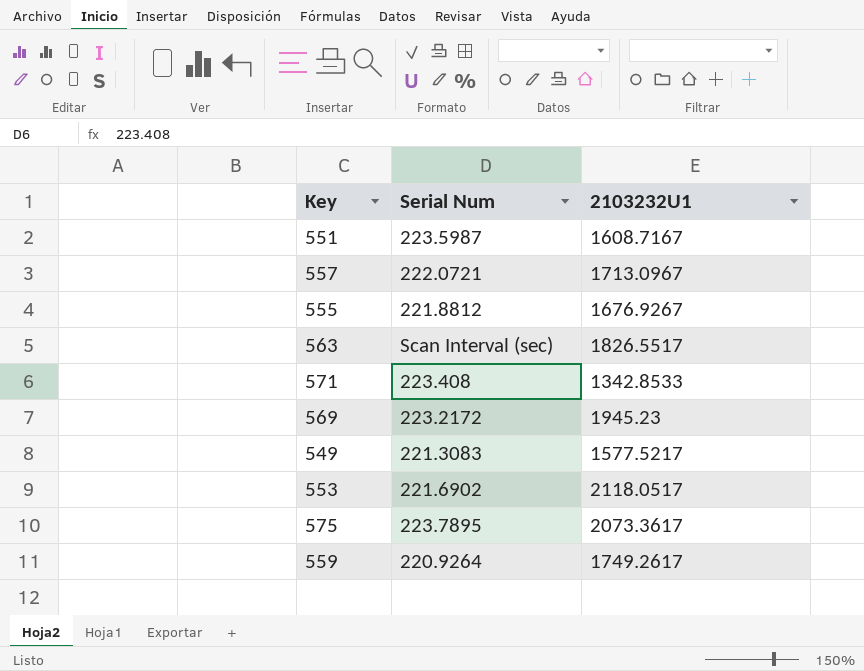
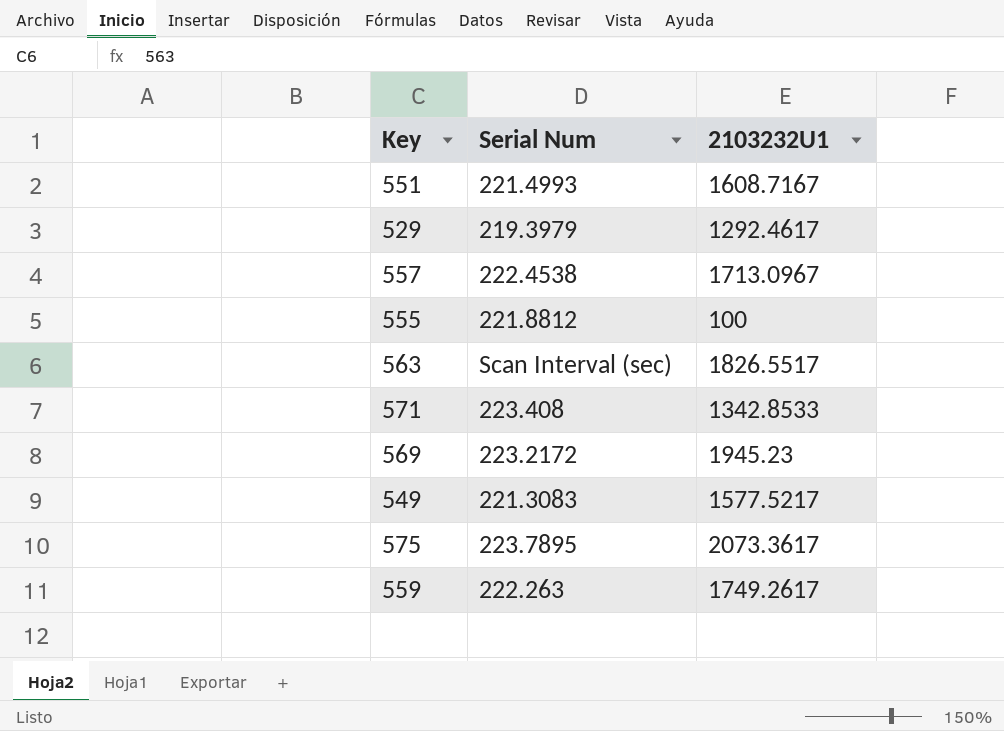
row 553: 221.6902 | 2118.0517 -> none
551 | Serial Num: 223.5987 -> 221.4993
row 529: none -> 219.3979 | 1292.4617
557 | Serial Num: 222.0721 -> 222.4538
555 | 2103232U1: 1676.9267 -> 100
559 | Serial Num: 220.9264 -> 222.263

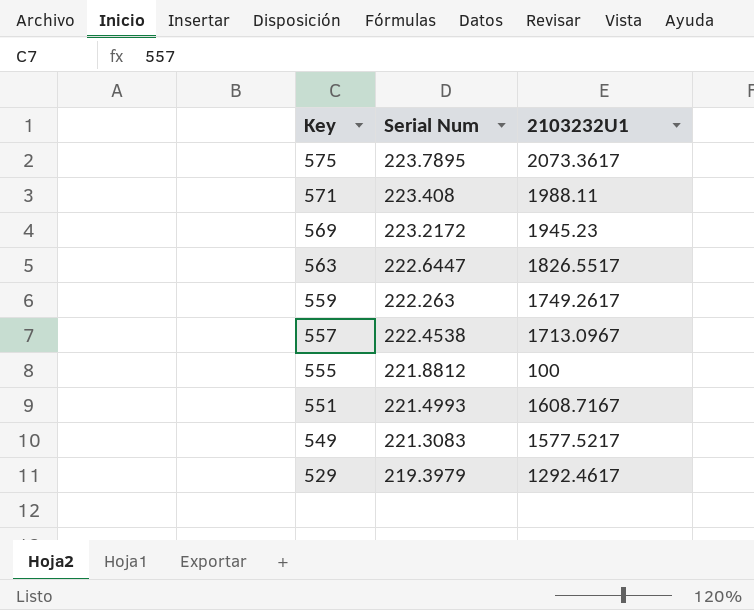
row order: none -> Key descending
571 | 2103232U1: 1342.8533 -> 1988.11
563 | Serial Num: Scan Interval (sec) -> 222.6447

